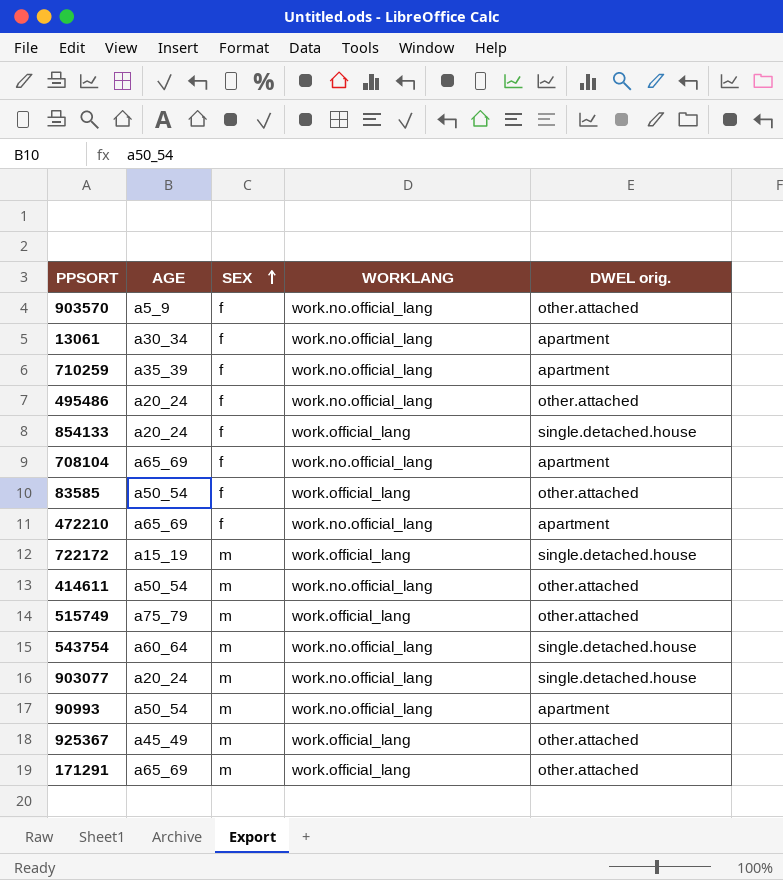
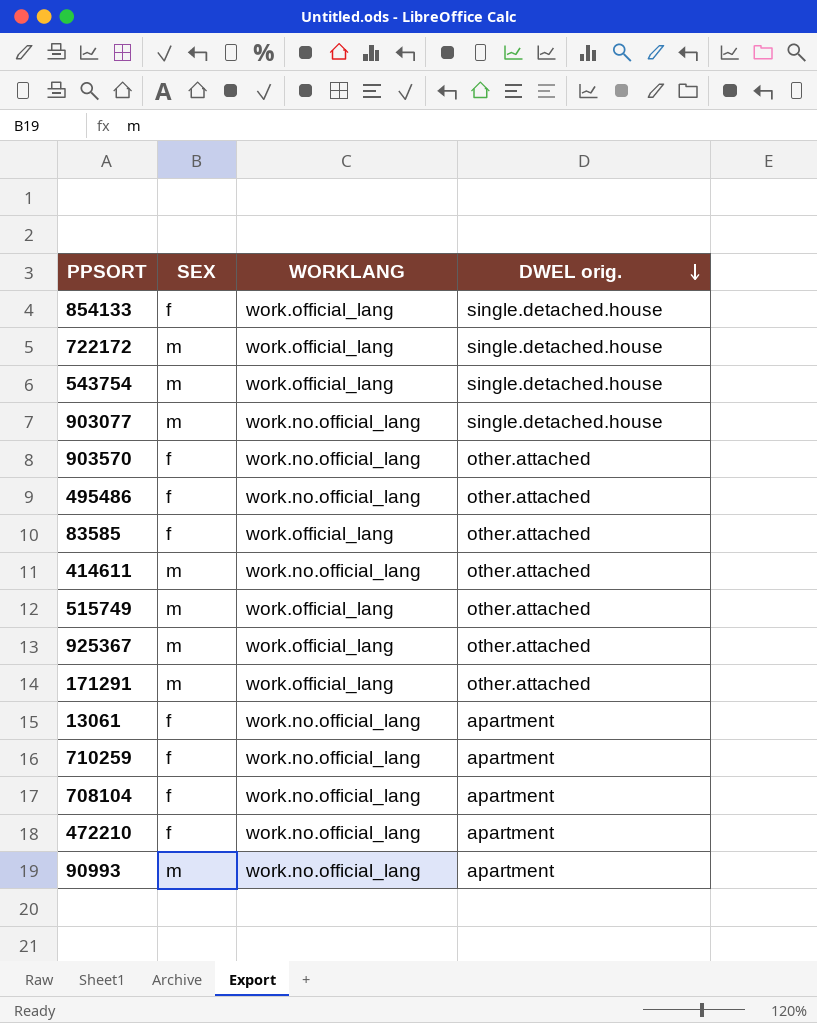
row order: SEX ascending -> DWEL orig. descending
column AGE | position: 2 -> none
543754 | WORKLANG: work.no.official_lang -> work.official_lang

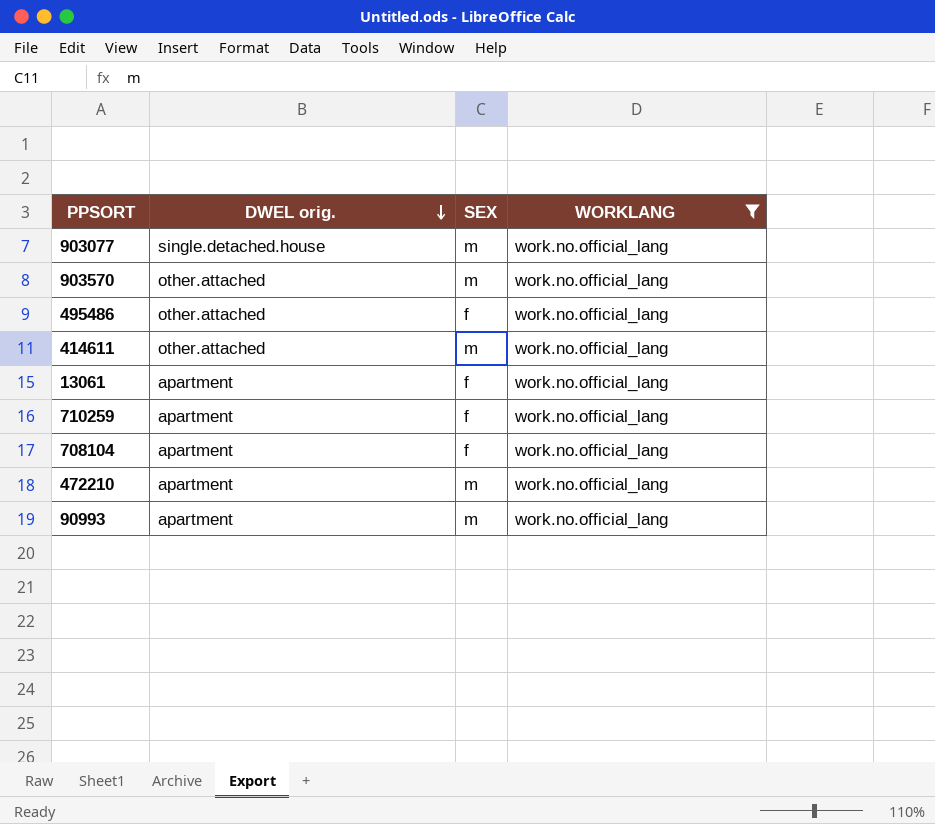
filter: none -> WORKLANG = work.no.official_lang
column DWEL orig. | position: 4 -> 2
903570 | SEX: f -> m
472210 | SEX: f -> m

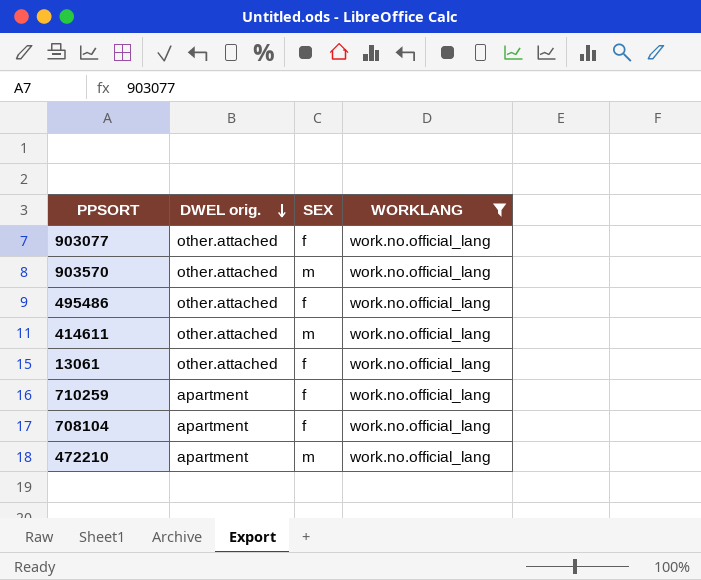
row 90993: apartment | m | work.no.official_lang -> none
903077 | DWEL orig.: single.detached.house -> other.attached
903077 | SEX: m -> f
13061 | DWEL orig.: apartment -> other.attached

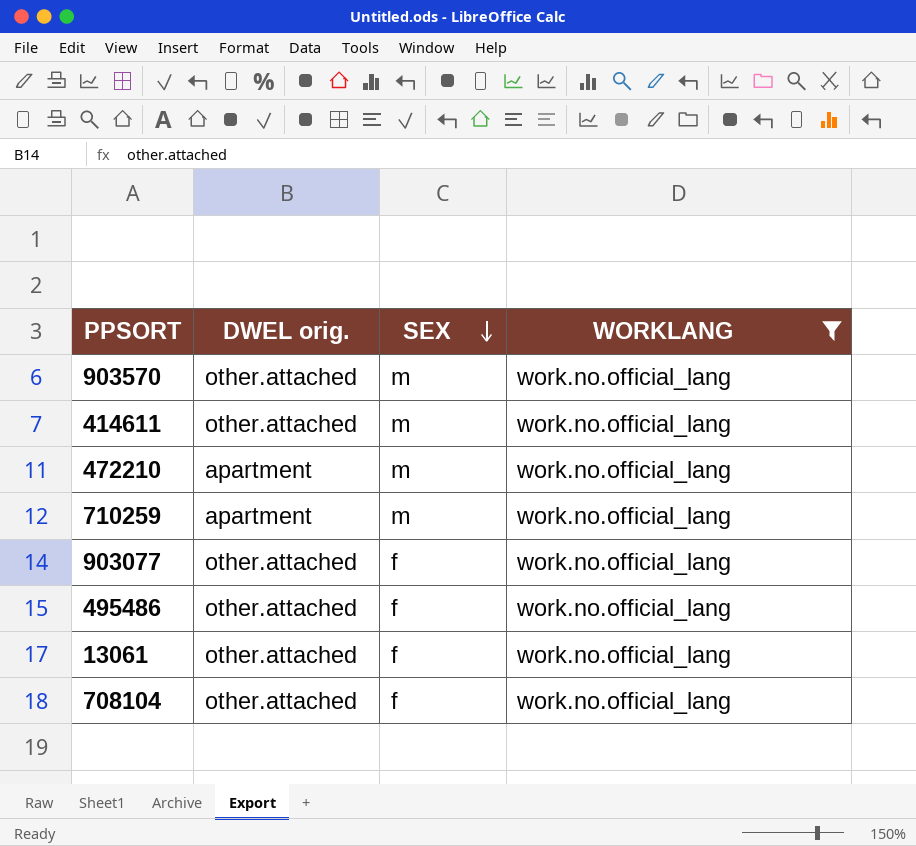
row order: DWEL orig. descending -> SEX descending
710259 | SEX: f -> m
708104 | DWEL orig.: apartment -> other.attached

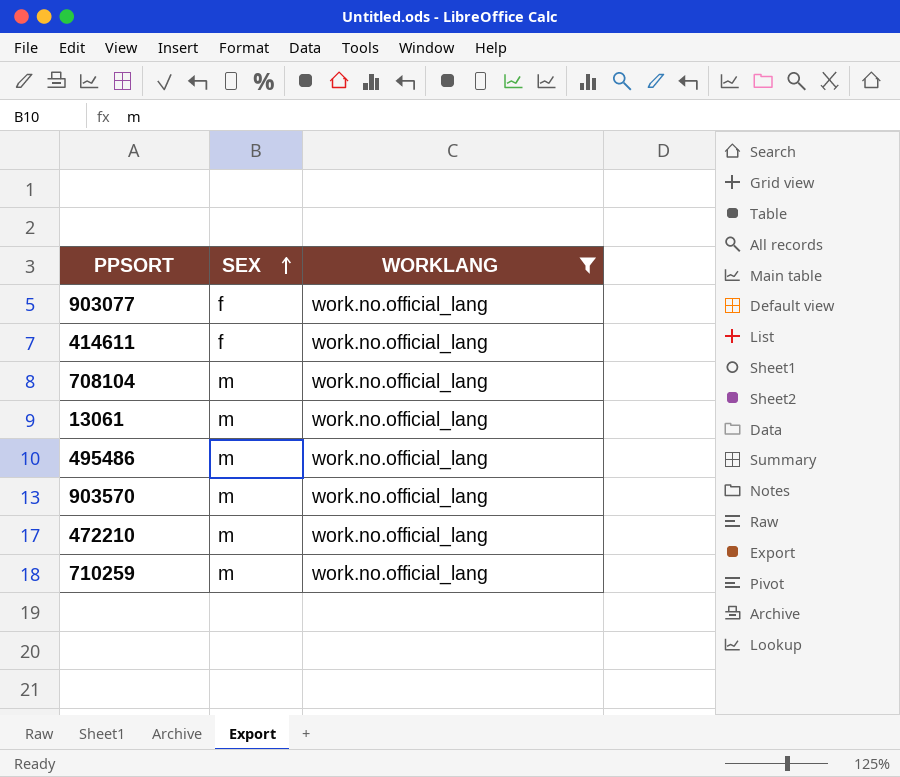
row order: SEX descending -> SEX ascending
column DWEL orig. | position: 2 -> none
414611 | SEX: m -> f
708104 | SEX: f -> m
13061 | SEX: f -> m
495486 | SEX: f -> m

